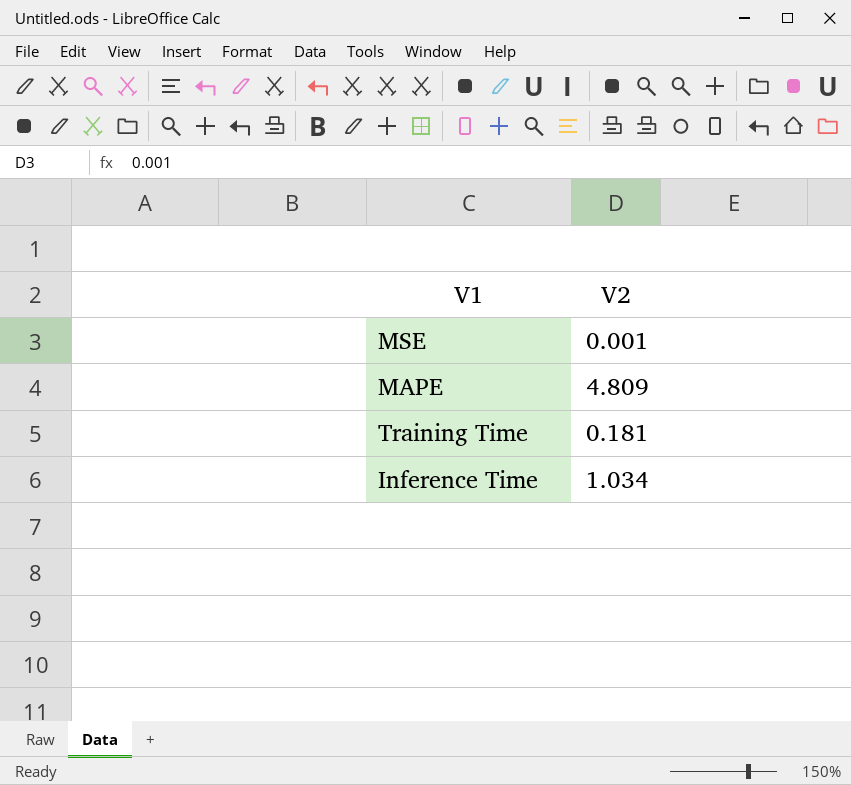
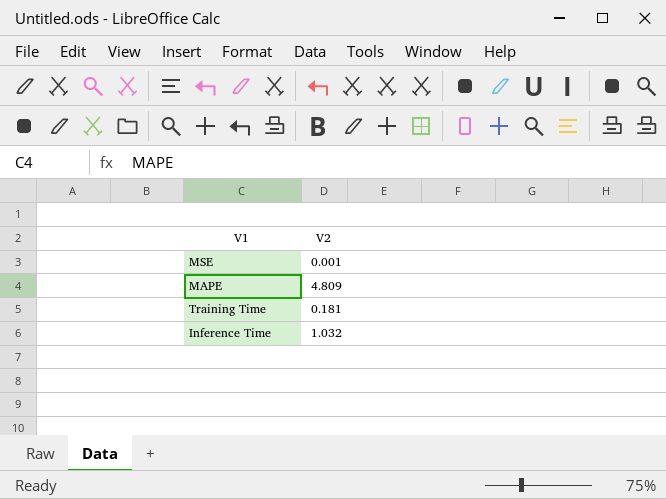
Inference Time | V2: 1.034 -> 1.032

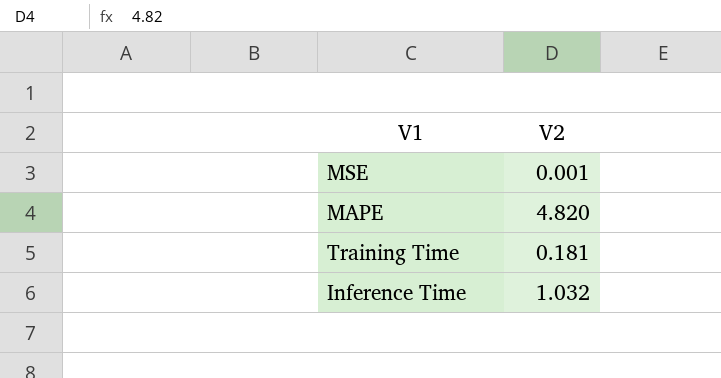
MAPE | V2: 4.809 -> 4.820

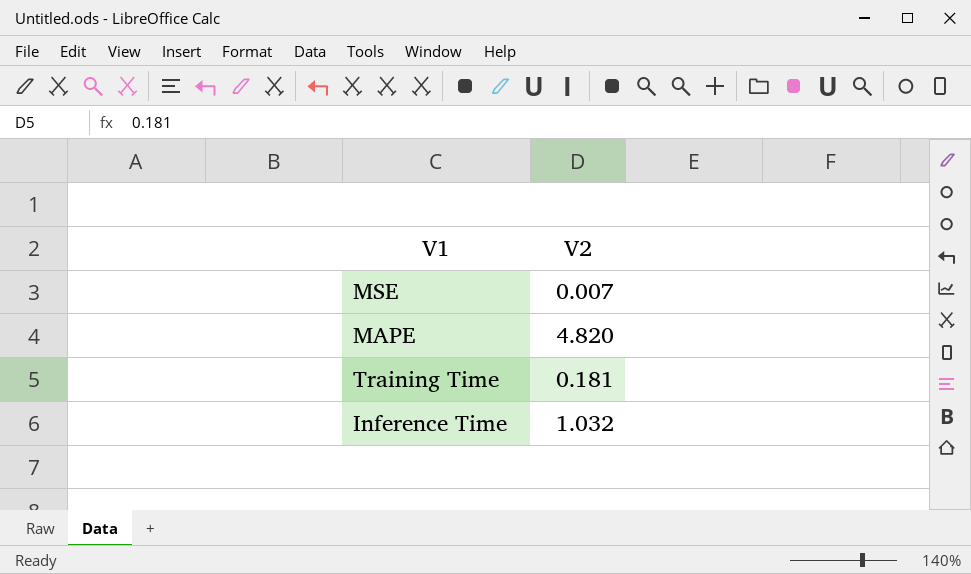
MSE | V2: 0.001 -> 0.007

